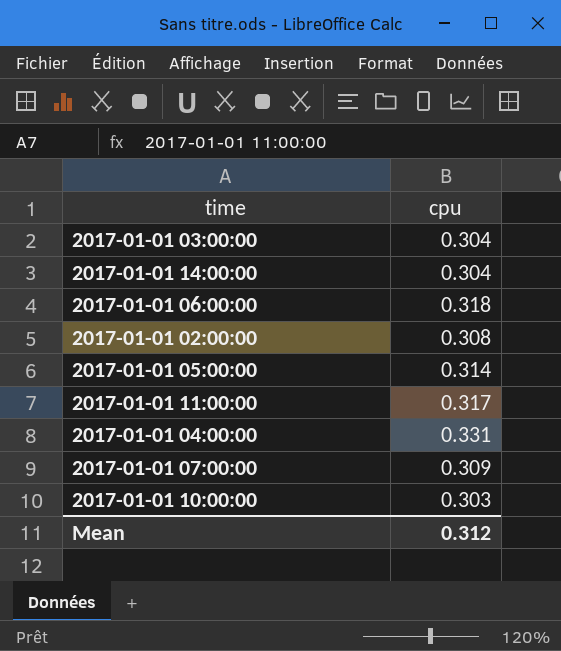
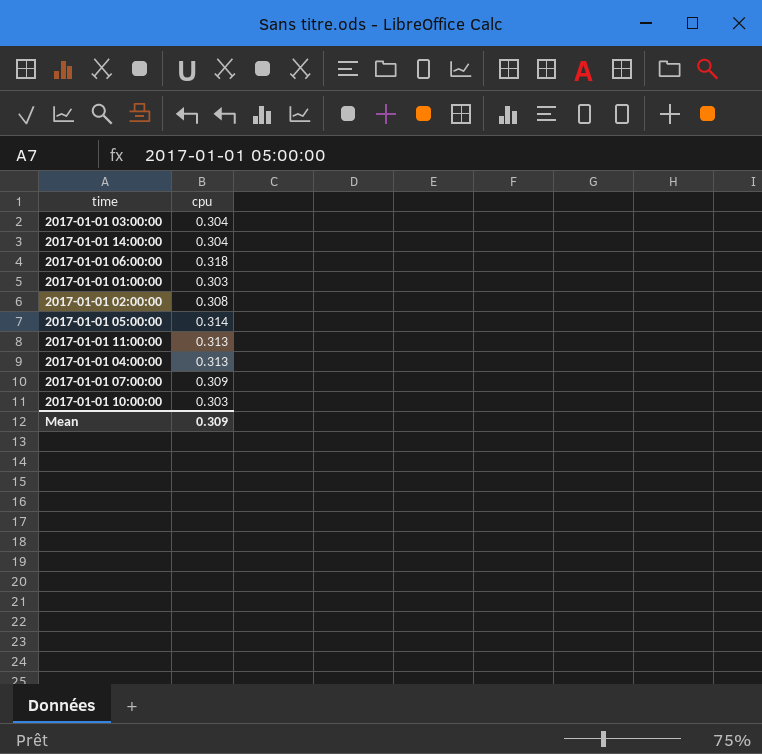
row 2017-01-01 01:00:00: none -> 0.303
2017-01-01 11:00:00 | cpu: 0.317 -> 0.313
2017-01-01 04:00:00 | cpu: 0.331 -> 0.313
Mean | cpu: 0.312 -> 0.309

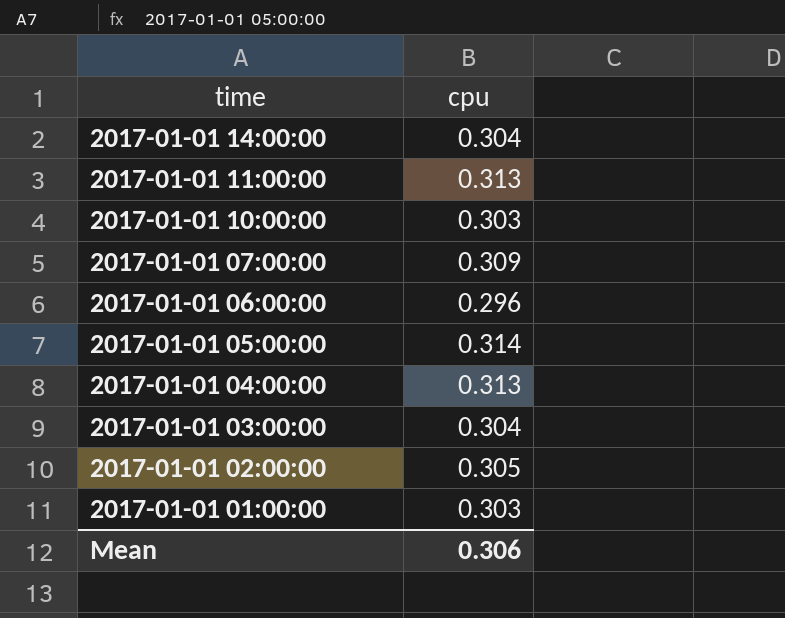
row order: none -> time descending
2017-01-01 06:00:00 | cpu: 0.318 -> 0.296
2017-01-01 02:00:00 | cpu: 0.308 -> 0.305
Mean | cpu: 0.309 -> 0.306

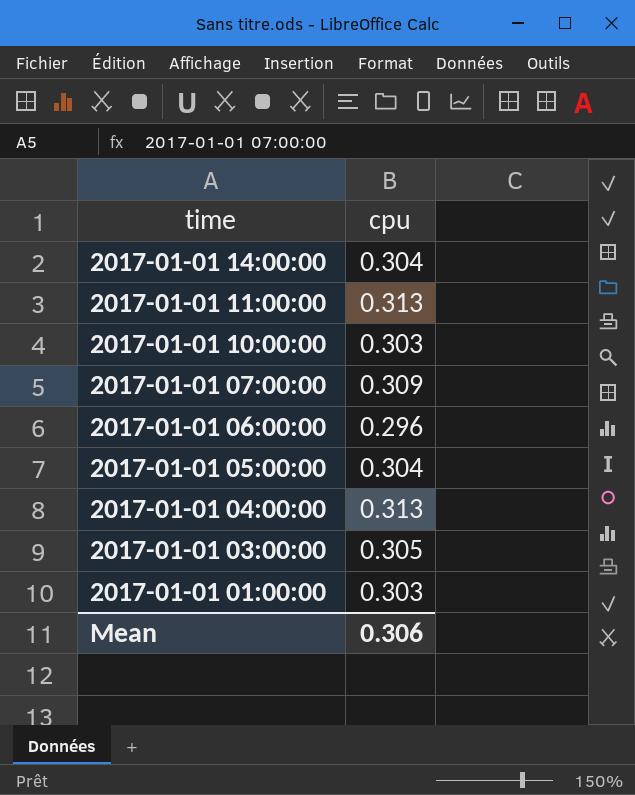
row 2017-01-01 02:00:00: 0.305 -> none
2017-01-01 05:00:00 | cpu: 0.314 -> 0.304
2017-01-01 03:00:00 | cpu: 0.304 -> 0.305

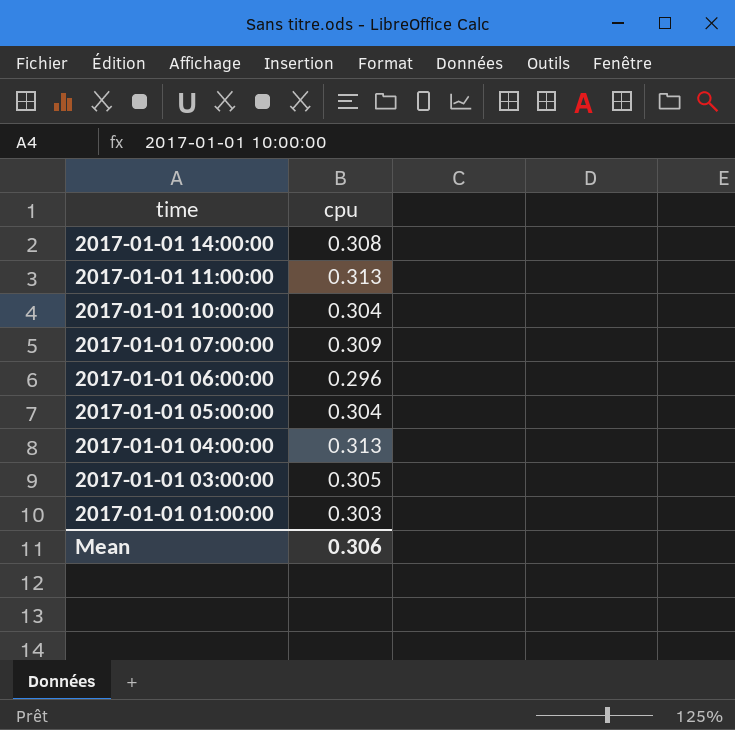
2017-01-01 14:00:00 | cpu: 0.304 -> 0.308
2017-01-01 10:00:00 | cpu: 0.303 -> 0.304

